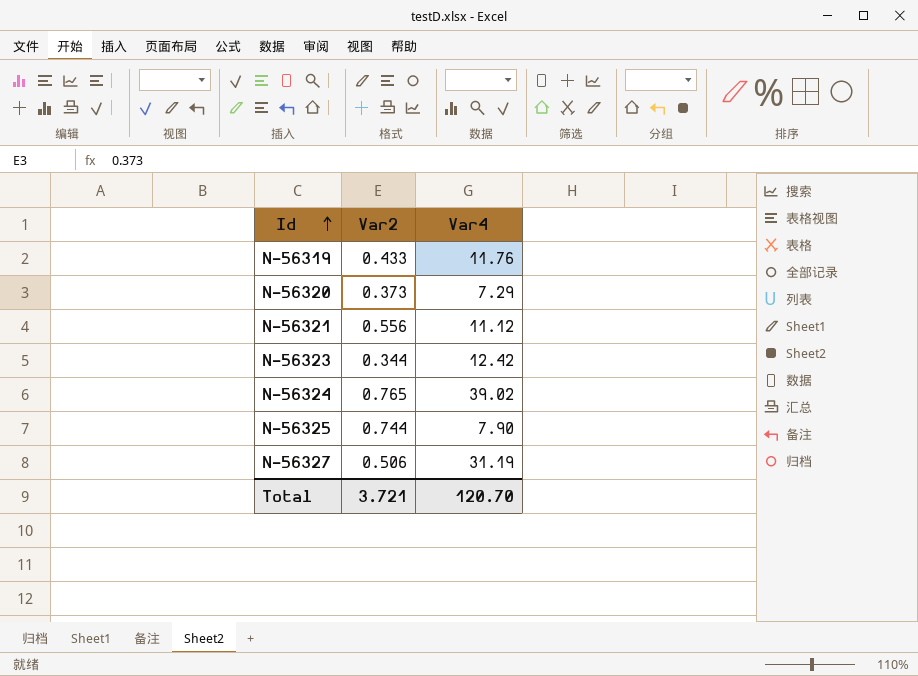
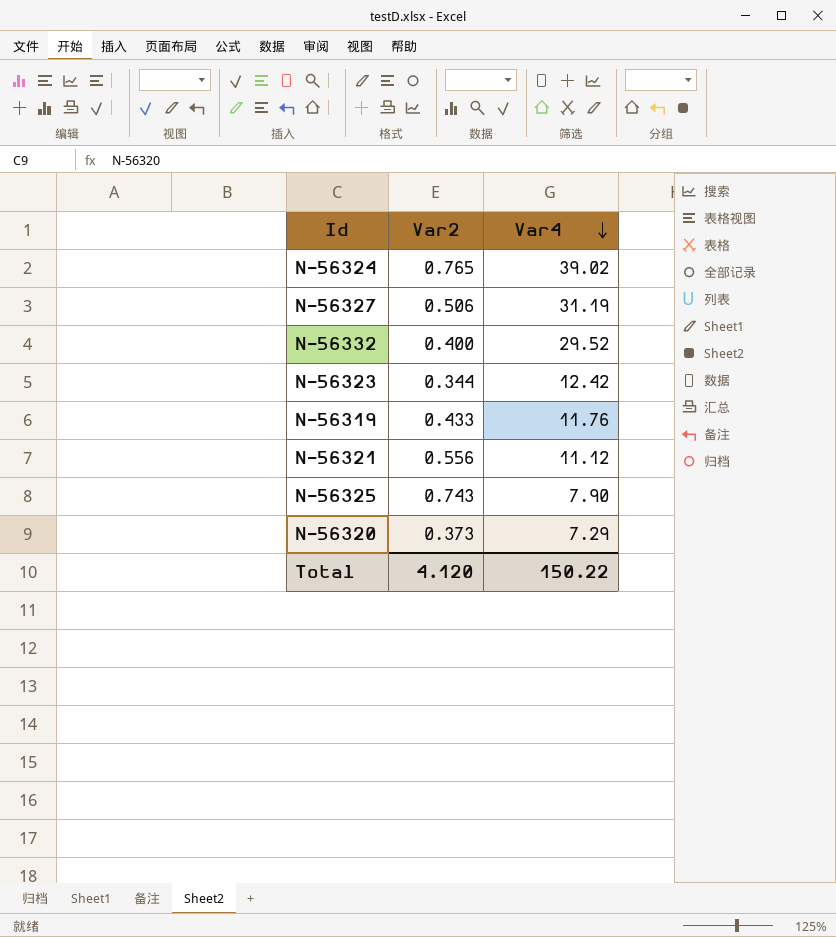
row order: Id ascending -> Var4 descending
row N-56332: none -> 0.400 | 29.52
N-56325 | Var2: 0.744 -> 0.743
Total | Var2: 3.721 -> 4.120
Total | Var4: 120.70 -> 150.22

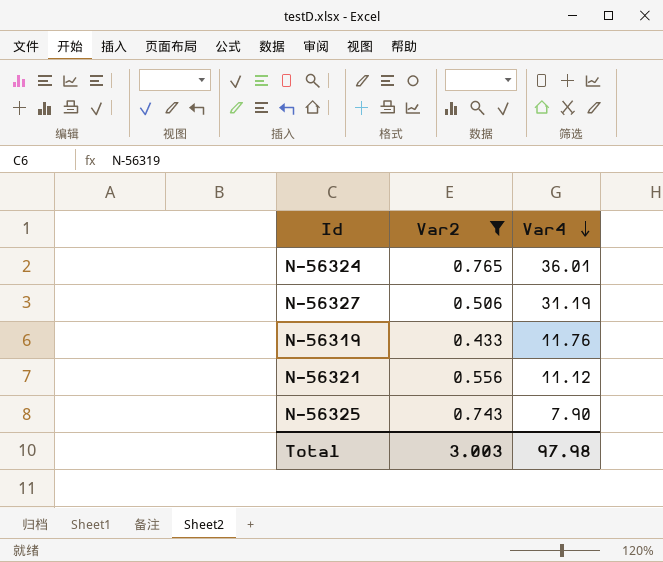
filter: none -> Var2 >= 0.433
N-56324 | Var4: 39.02 -> 36.01
Total | Var2: 4.120 -> 3.003
Total | Var4: 150.22 -> 97.98

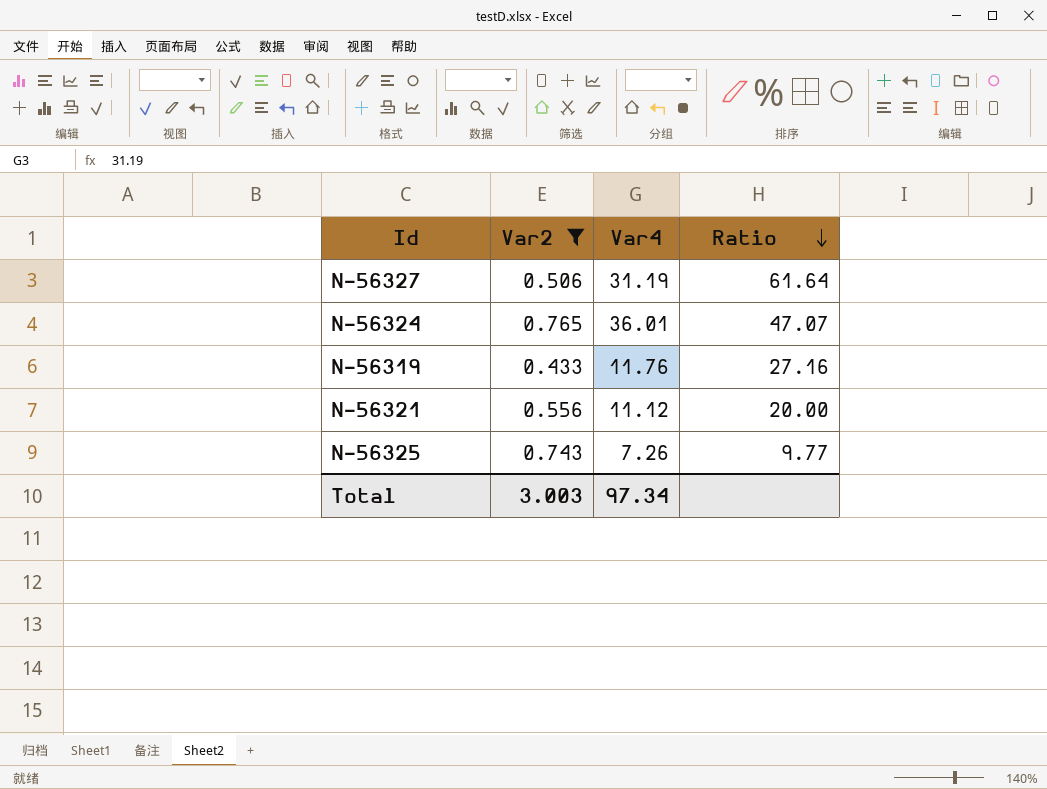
row order: Var4 descending -> Ratio descending
column Ratio | formula: none -> [Var4] / [Var2]
N-56325 | Var4: 7.90 -> 7.26
Total | Var4: 97.98 -> 97.34

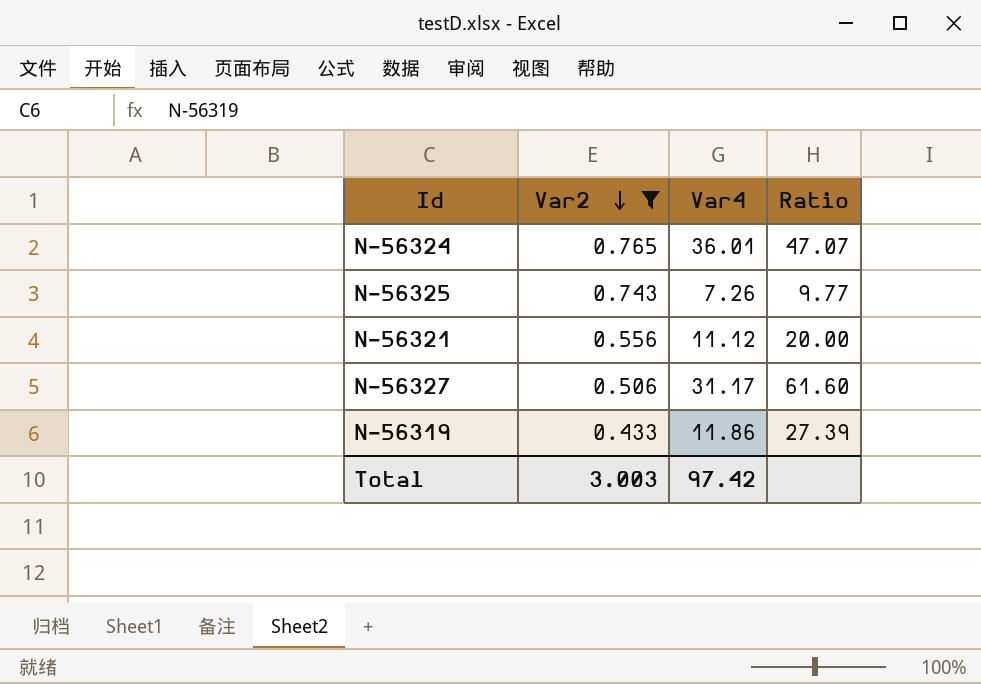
row order: Ratio descending -> Var2 descending
N-56327 | Var4: 31.19 -> 31.17
N-56327 | Ratio: 61.64 -> 61.60
N-56319 | Var4: 11.76 -> 11.86
N-56319 | Ratio: 27.16 -> 27.39
Total | Var4: 97.34 -> 97.42

